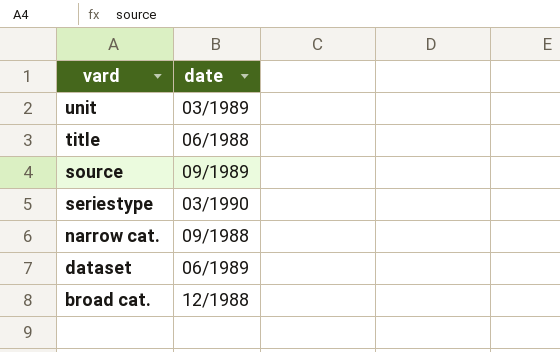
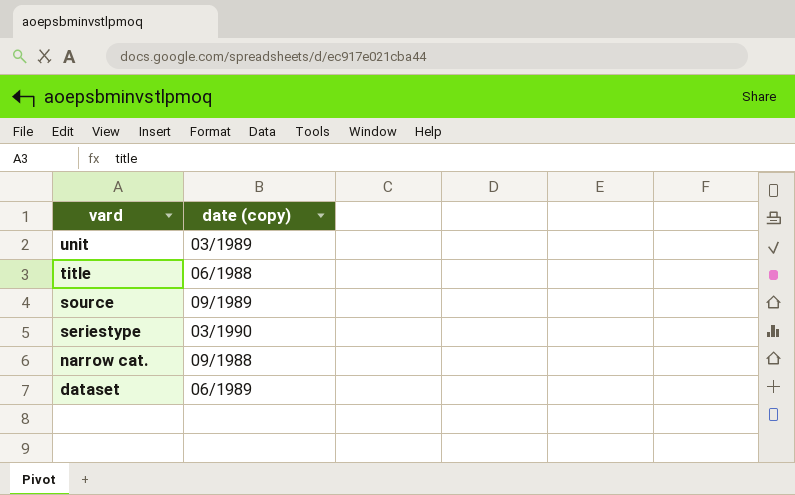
column name: date -> date (copy)
row broad cat.: 12/1988 -> none

